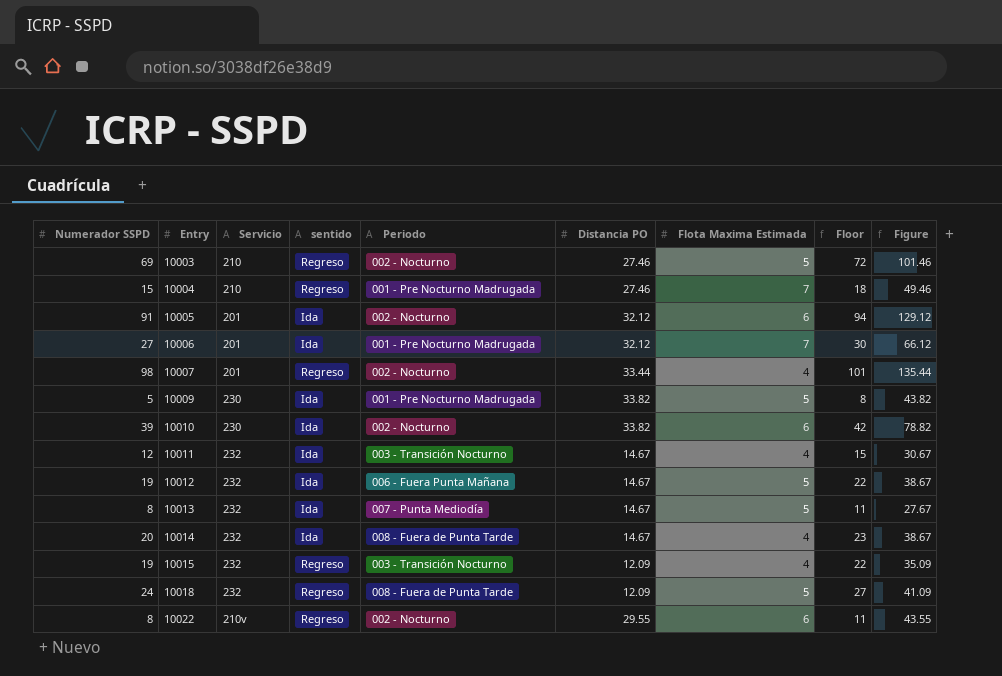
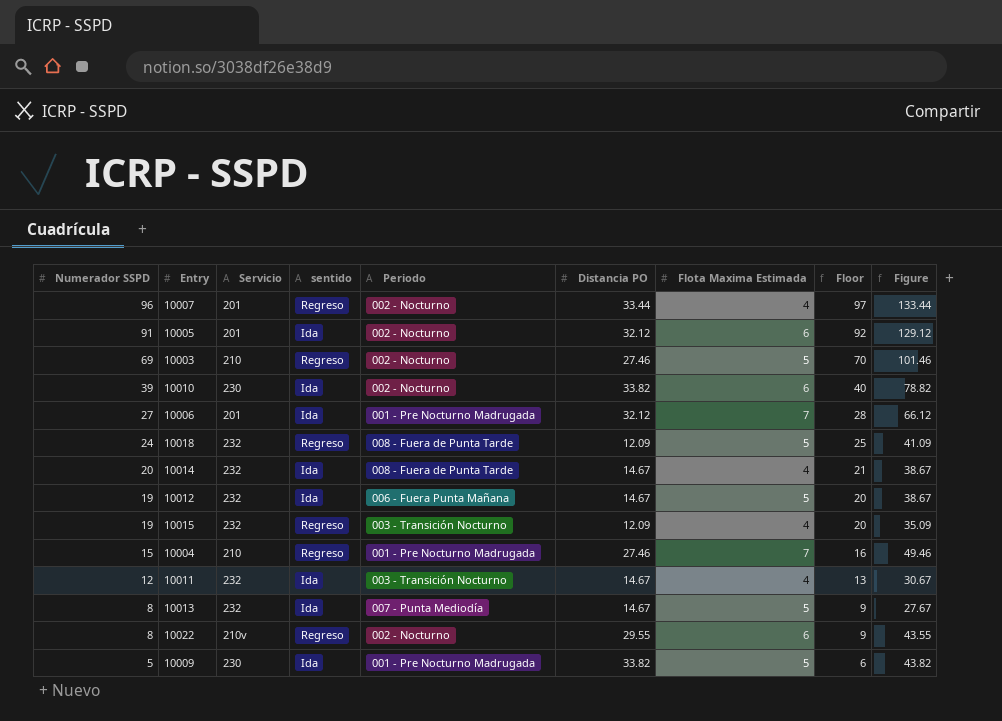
row order: Entry ascending -> Numerador SSPD descending
column Floor | formula: [Numerador SSPD] + 3 -> [Numerador SSPD] + 1
10007 | Numerador SSPD: 98 -> 96
10007 | Figure: 135.44 -> 133.44

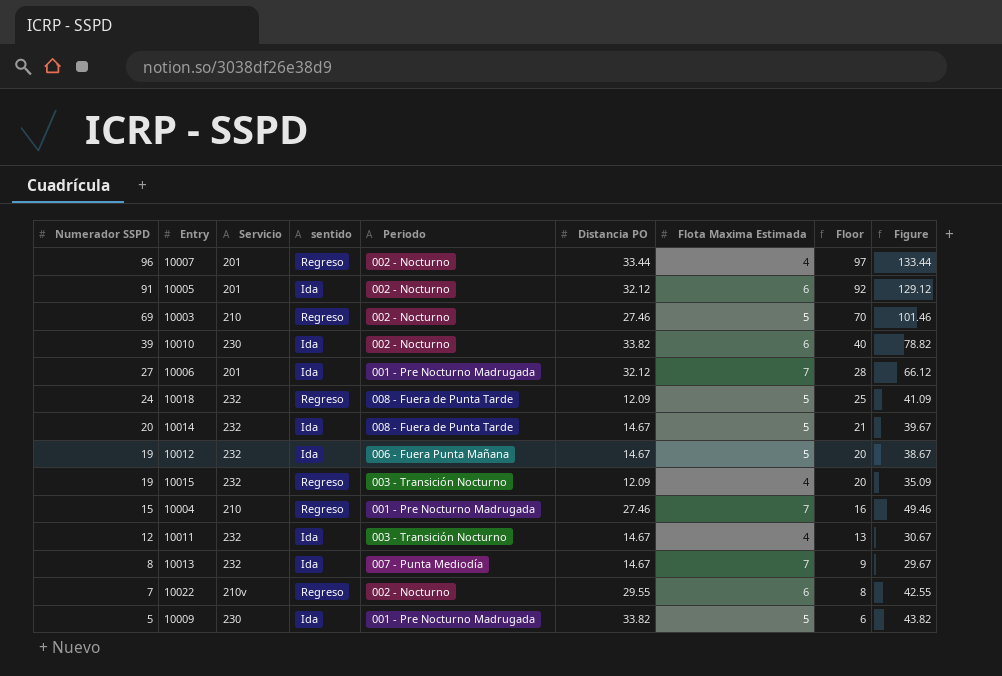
10014 | Flota Maxima Estimada: 4 -> 5
10014 | Figure: 38.67 -> 39.67
10013 | Flota Maxima Estimada: 5 -> 7
10013 | Figure: 27.67 -> 29.67
10022 | Numerador SSPD: 8 -> 7
10022 | Floor: 9 -> 8
10022 | Figure: 43.55 -> 42.55

